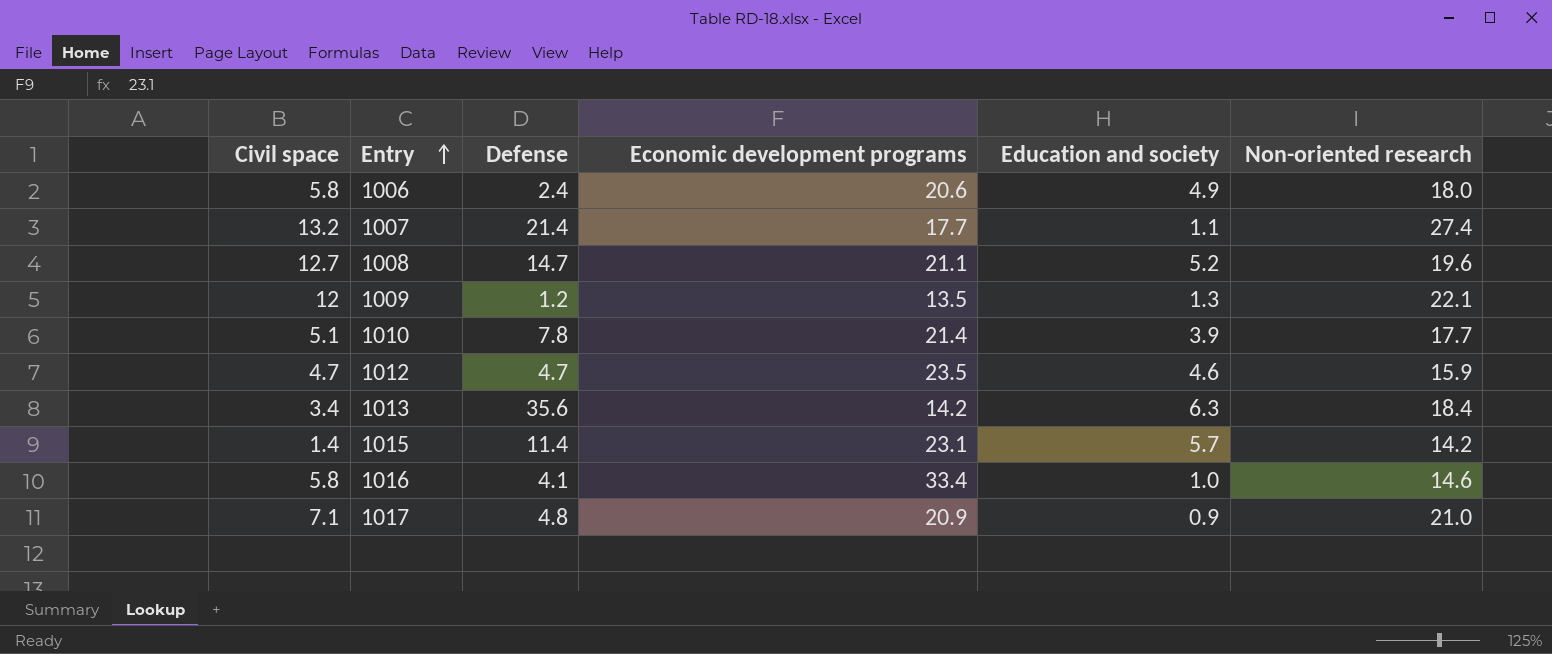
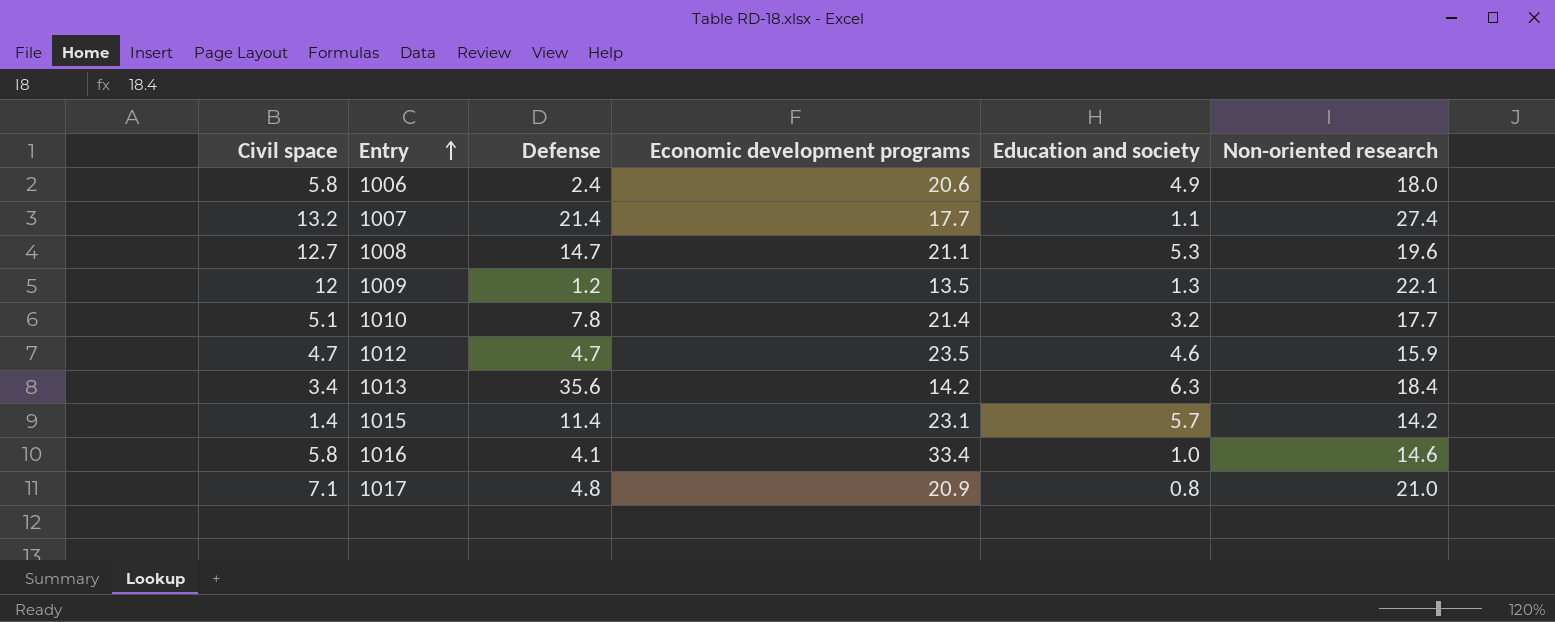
1008 | Education and society: 5.2 -> 5.3
1010 | Education and society: 3.9 -> 3.2
1017 | Education and society: 0.9 -> 0.8

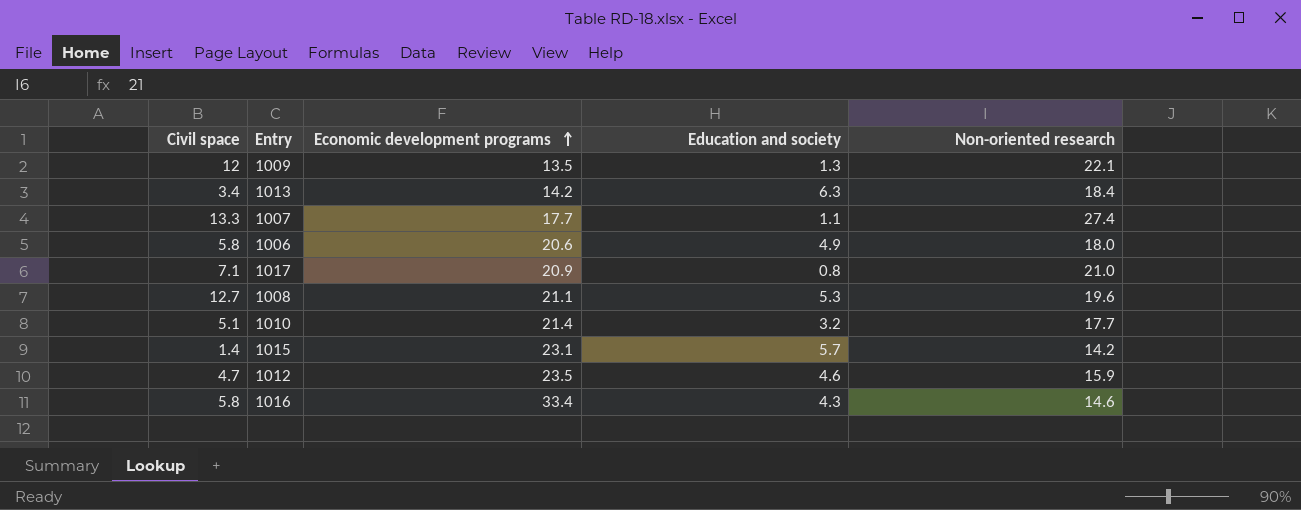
row order: Entry ascending -> Economic development programs ascending
column Defense | position: 3 -> none
1007 | Civil space: 13.2 -> 13.3
1016 | Education and society: 1.0 -> 4.3

